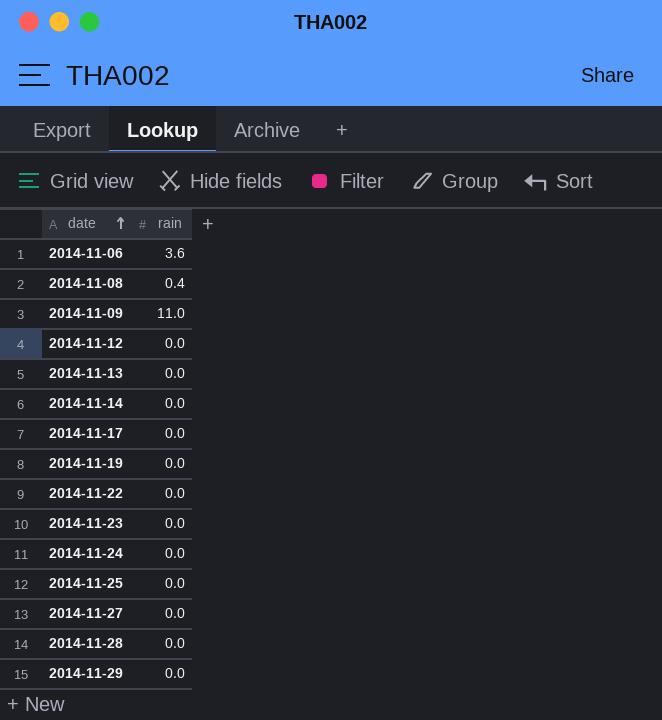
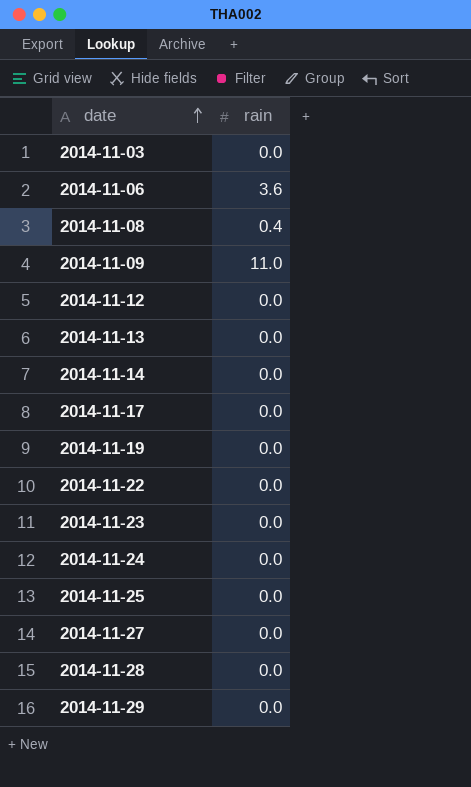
row 2014-11-03: none -> 0.0

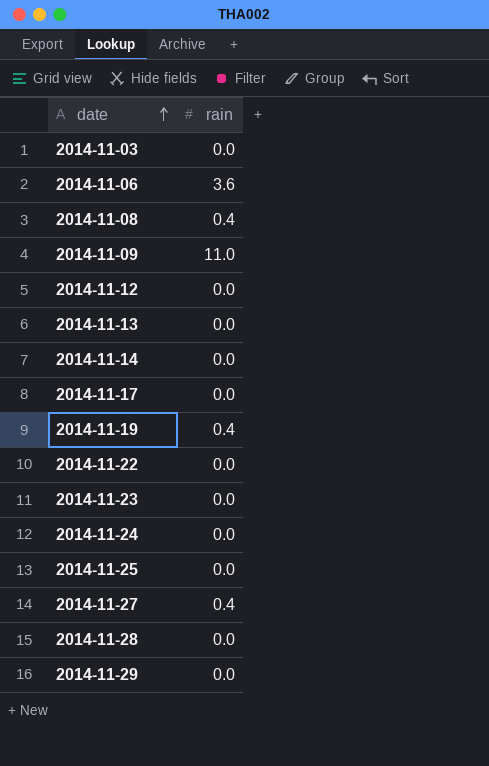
2014-11-19 | rain: 0.0 -> 0.4
2014-11-27 | rain: 0.0 -> 0.4

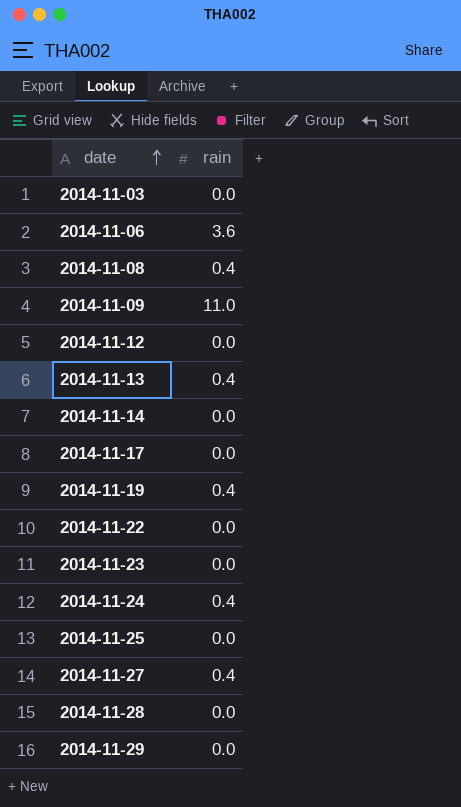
2014-11-13 | rain: 0.0 -> 0.4
2014-11-24 | rain: 0.0 -> 0.4

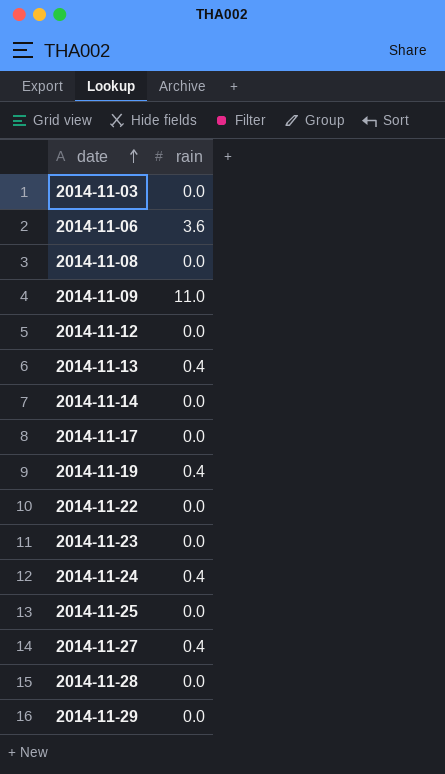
2014-11-08 | rain: 0.4 -> 0.0

